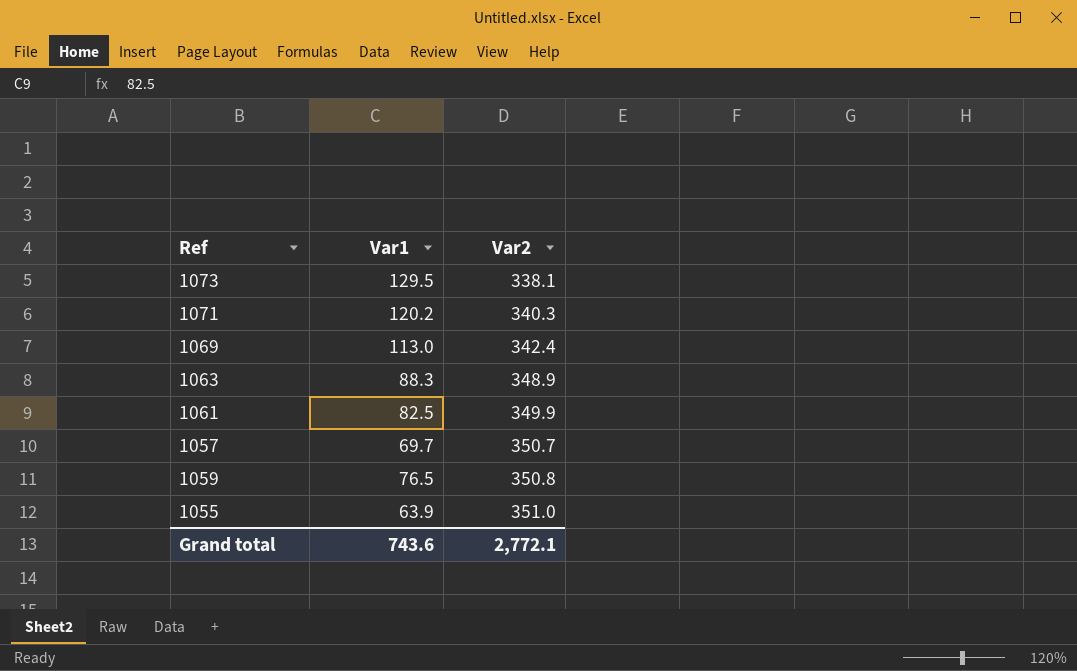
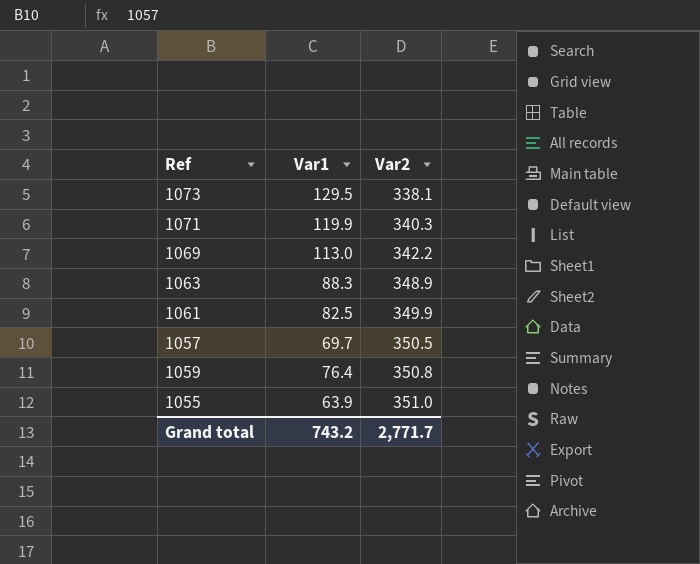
1071 | Var1: 120.2 -> 119.9
1069 | Var2: 342.4 -> 342.2
1057 | Var2: 350.7 -> 350.5
1059 | Var1: 76.5 -> 76.4
Grand total | Var1: 743.6 -> 743.2
Grand total | Var2: 2,772.1 -> 2,771.7

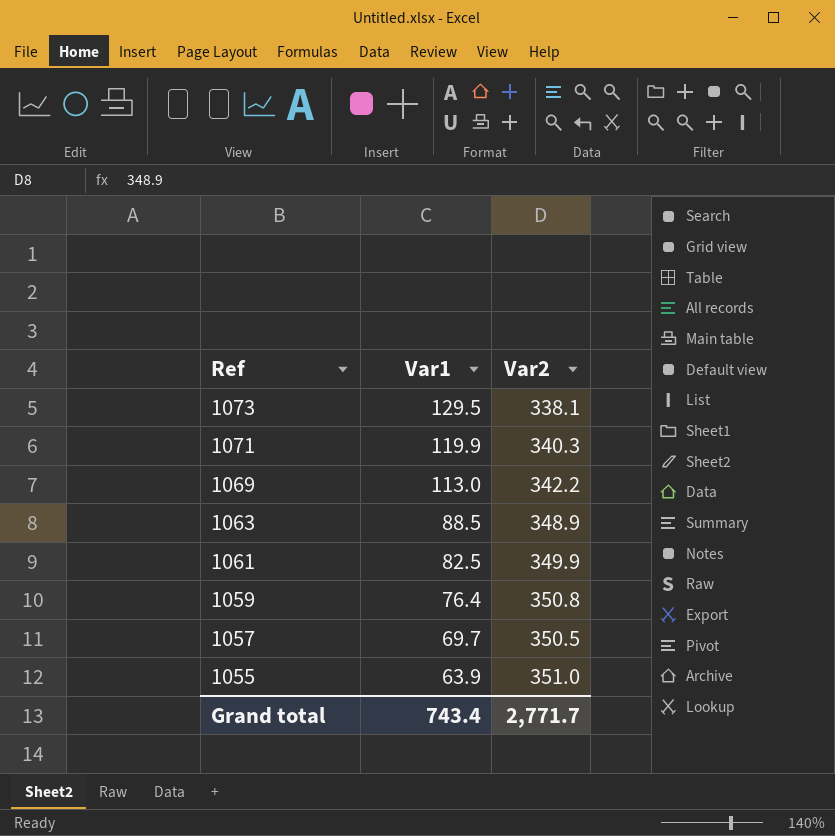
row order: Var2 ascending -> Ref descending
1063 | Var1: 88.3 -> 88.5
Grand total | Var1: 743.2 -> 743.4

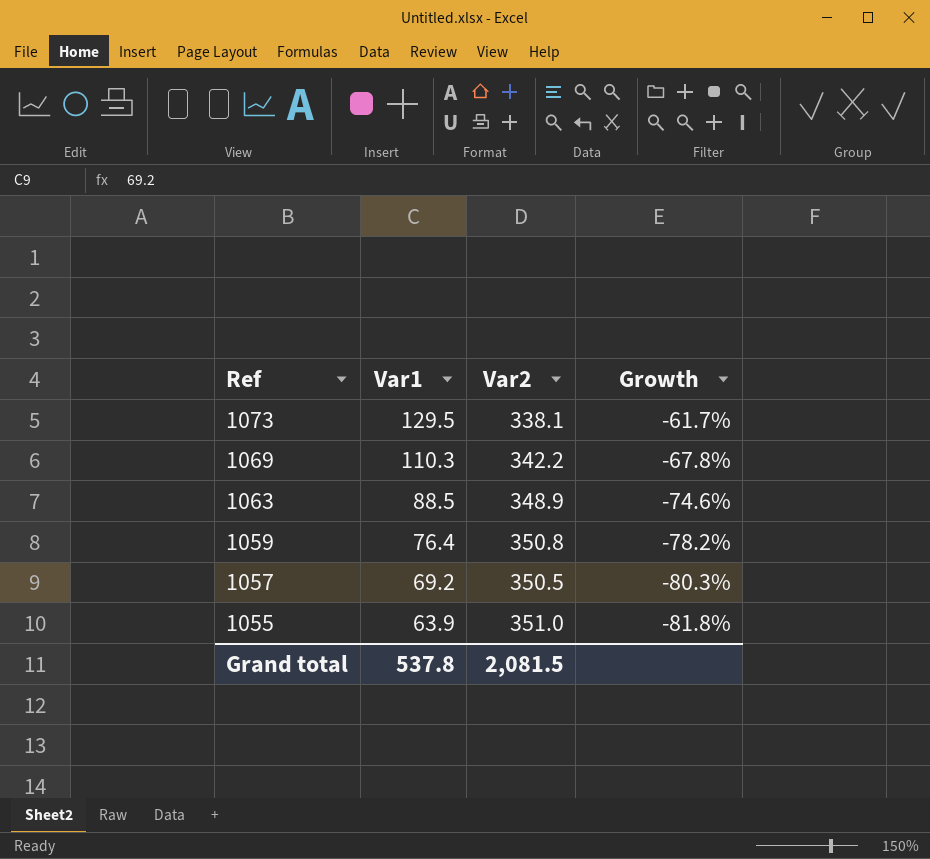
column Growth | formula: none -> ([Var1] - [Var2]) / [Var2]
row 1071: 119.9 | 340.3 -> none
row 1061: 82.5 | 349.9 -> none
1069 | Var1: 113.0 -> 110.3
1057 | Var1: 69.7 -> 69.2
Grand total | Var1: 743.4 -> 537.8
Grand total | Var2: 2,771.7 -> 2,081.5

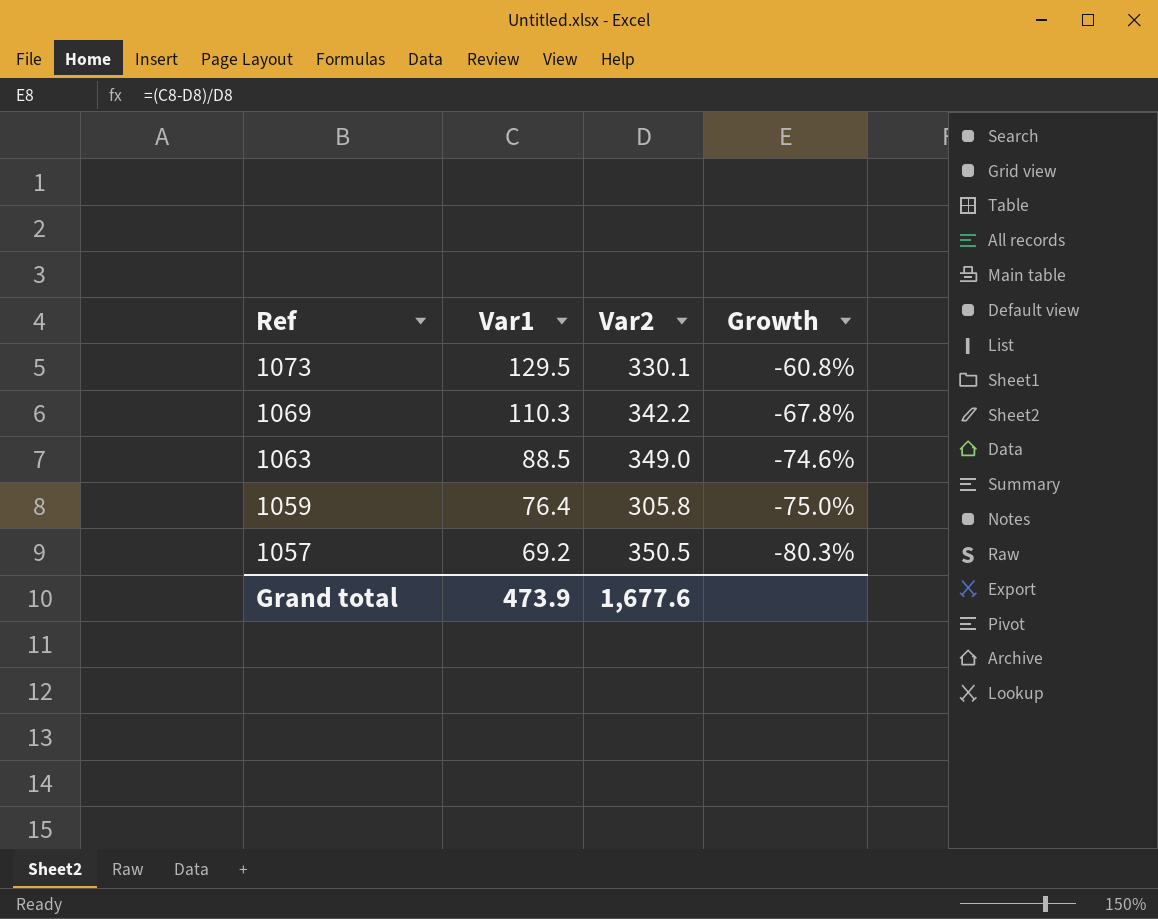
row 1055: 63.9 | 351.0 | -81.8% -> none
1073 | Var2: 338.1 -> 330.1
1073 | Growth: -61.7% -> -60.8%
1063 | Var2: 348.9 -> 349.0
1059 | Var2: 350.8 -> 305.8
1059 | Growth: -78.2% -> -75.0%
Grand total | Var1: 537.8 -> 473.9
Grand total | Var2: 2,081.5 -> 1,677.6

